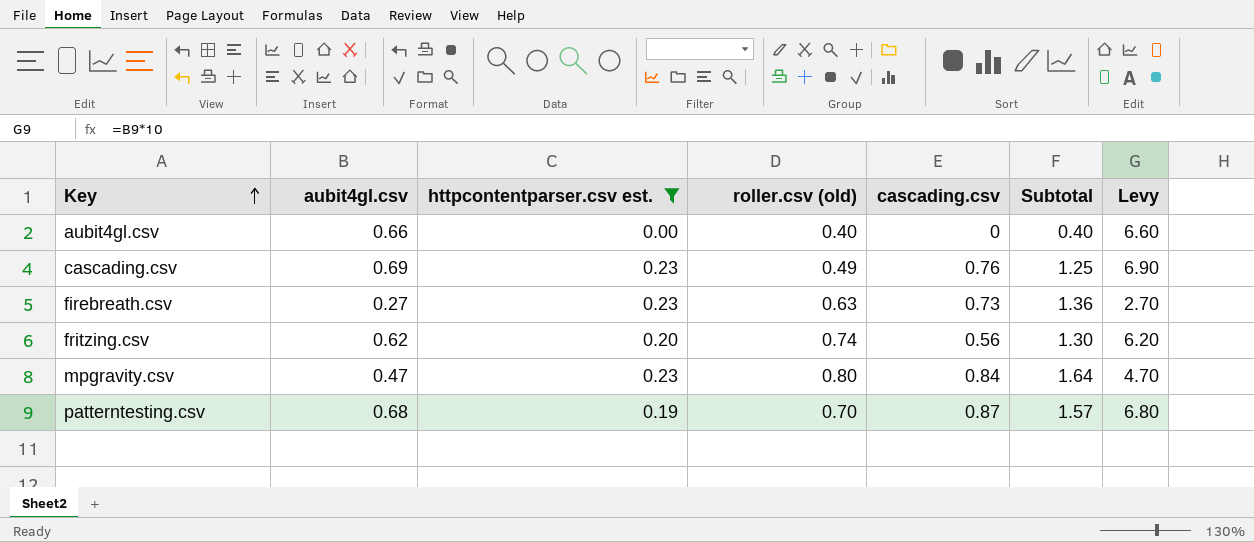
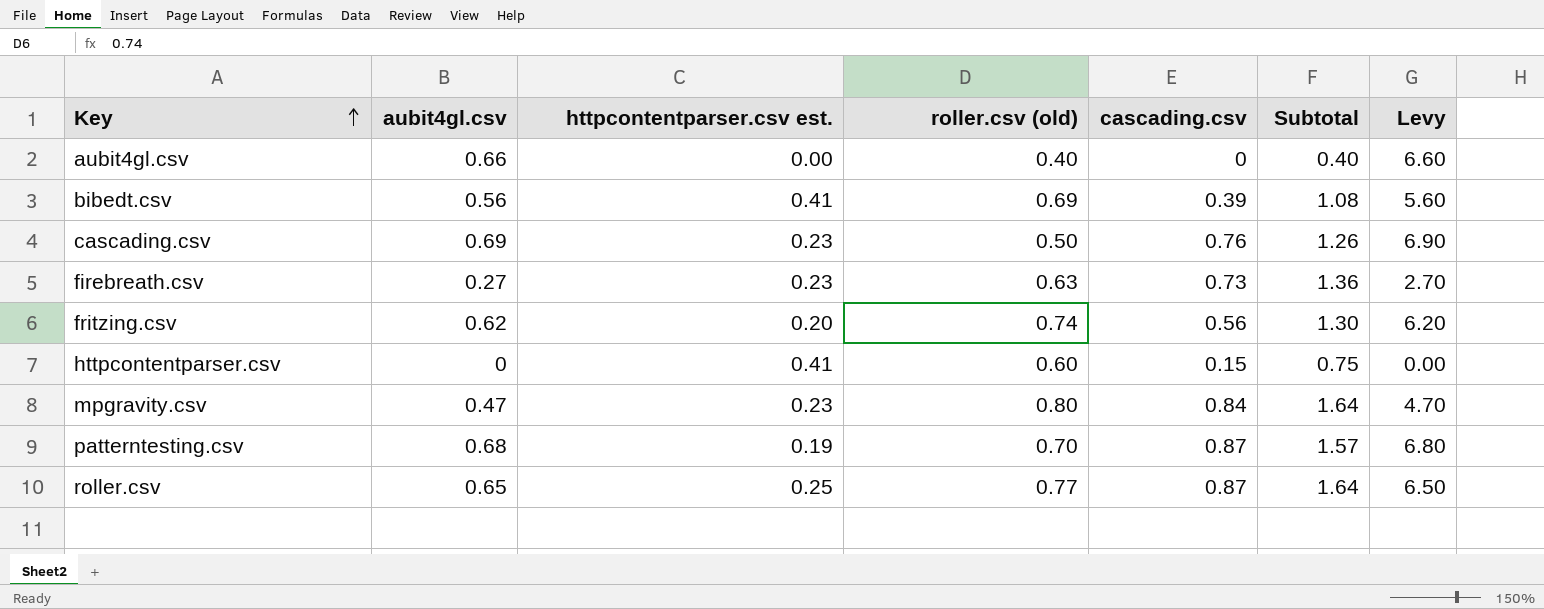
filter: httpcontentparser.csv est. <= 0.23 -> none
cascading.csv | roller.csv (old): 0.49 -> 0.50
cascading.csv | Subtotal: 1.25 -> 1.26

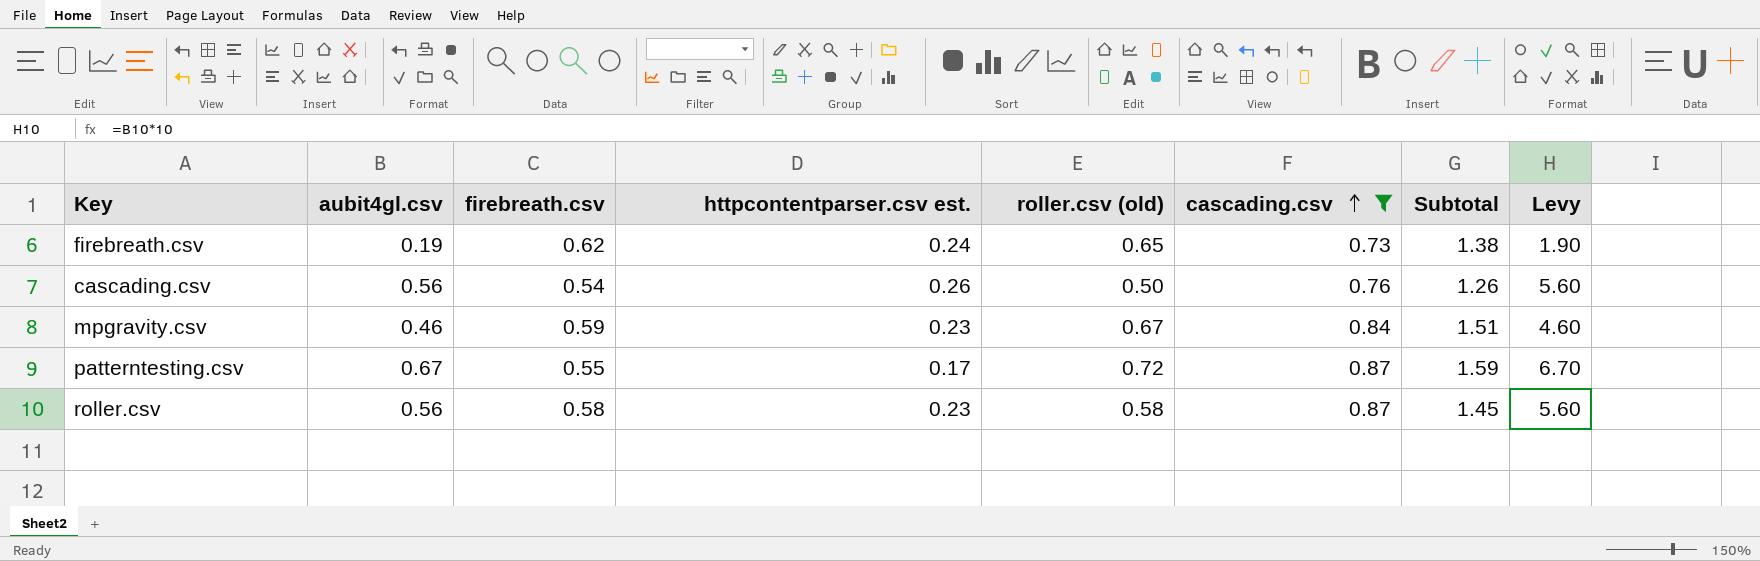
filter: none -> cascading.csv >= 0.73
row order: Key ascending -> cascading.csv ascending
column firebreath.csv | position: none -> 3
firebreath.csv | aubit4gl.csv: 0.27 -> 0.19
firebreath.csv | httpcontentparser.csv est.: 0.23 -> 0.24
firebreath.csv | roller.csv (old): 0.63 -> 0.65
firebreath.csv | Subtotal: 1.36 -> 1.38
firebreath.csv | Levy: 2.70 -> 1.90
cascading.csv | aubit4gl.csv: 0.69 -> 0.56
cascading.csv | httpcontentparser.csv est.: 0.23 -> 0.26
cascading.csv | Levy: 6.90 -> 5.60
mpgravity.csv | aubit4gl.csv: 0.47 -> 0.46
mpgravity.csv | roller.csv (old): 0.80 -> 0.67
mpgravity.csv | Subtotal: 1.64 -> 1.51
mpgravity.csv | Levy: 4.70 -> 4.60
patterntesting.csv | aubit4gl.csv: 0.68 -> 0.67
patterntesting.csv | httpcontentparser.csv est.: 0.19 -> 0.17
patterntesting.csv | roller.csv (old): 0.70 -> 0.72
patterntesting.csv | Subtotal: 1.57 -> 1.59
patterntesting.csv | Levy: 6.80 -> 6.70
roller.csv | aubit4gl.csv: 0.65 -> 0.56
roller.csv | httpcontentparser.csv est.: 0.25 -> 0.23
roller.csv | roller.csv (old): 0.77 -> 0.58
roller.csv | Subtotal: 1.64 -> 1.45
roller.csv | Levy: 6.50 -> 5.60

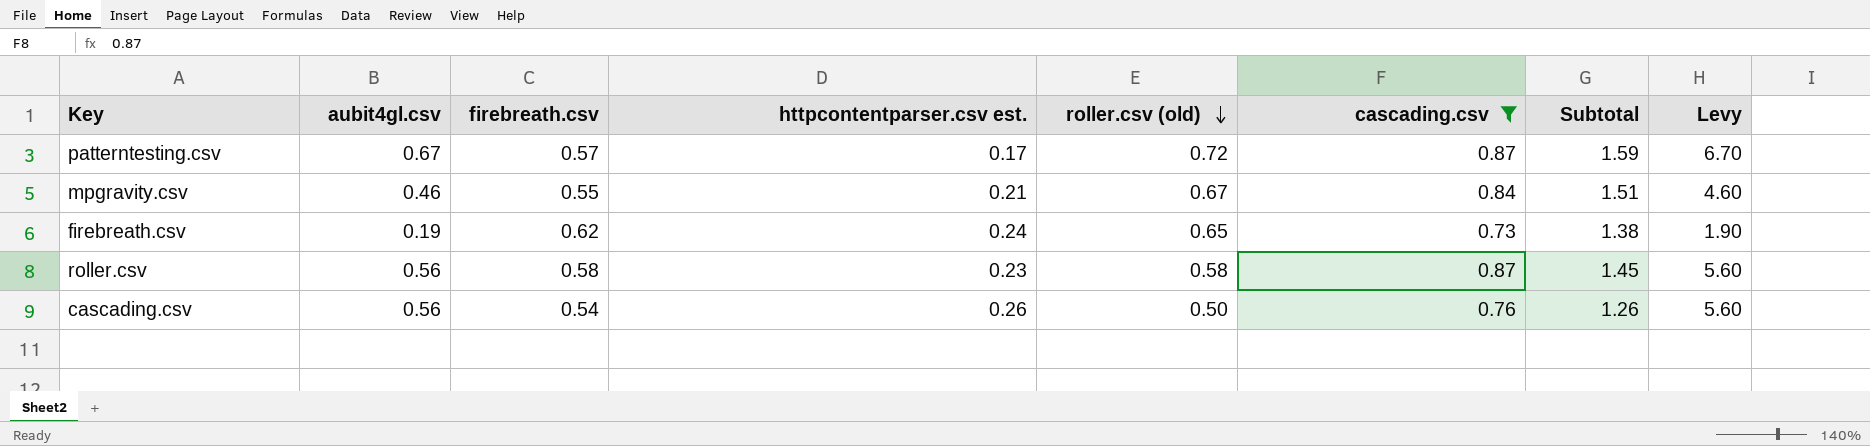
row order: cascading.csv ascending -> roller.csv (old) descending
patterntesting.csv | firebreath.csv: 0.55 -> 0.57
mpgravity.csv | firebreath.csv: 0.59 -> 0.55
mpgravity.csv | httpcontentparser.csv est.: 0.23 -> 0.21

